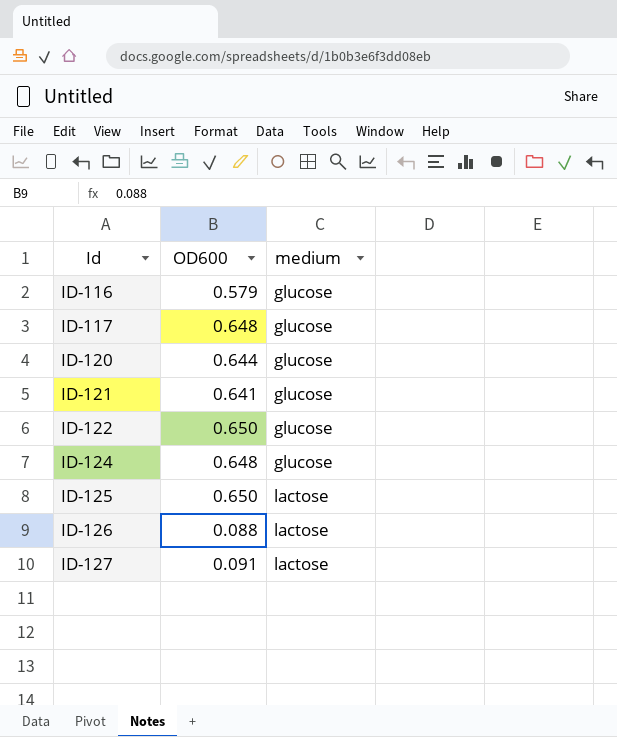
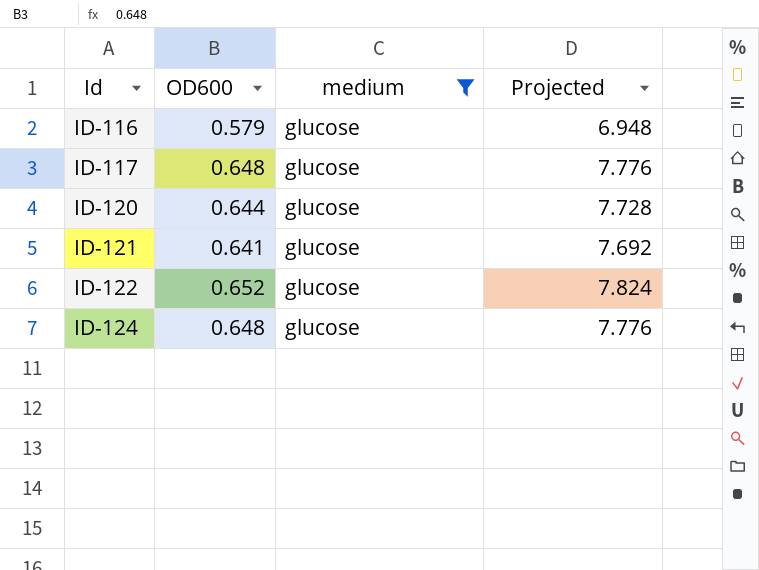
filter: none -> medium = glucose
column Projected | formula: none -> [OD600] * 12
ID-122 | OD600: 0.650 -> 0.652

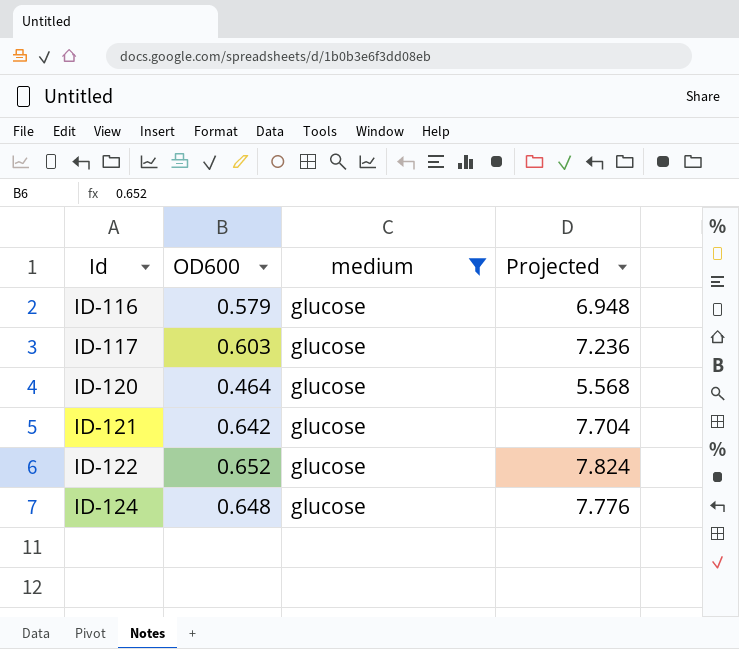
ID-117 | OD600: 0.648 -> 0.603
ID-117 | Projected: 7.776 -> 7.236
ID-120 | OD600: 0.644 -> 0.464
ID-120 | Projected: 7.728 -> 5.568
ID-121 | OD600: 0.641 -> 0.642
ID-121 | Projected: 7.692 -> 7.704

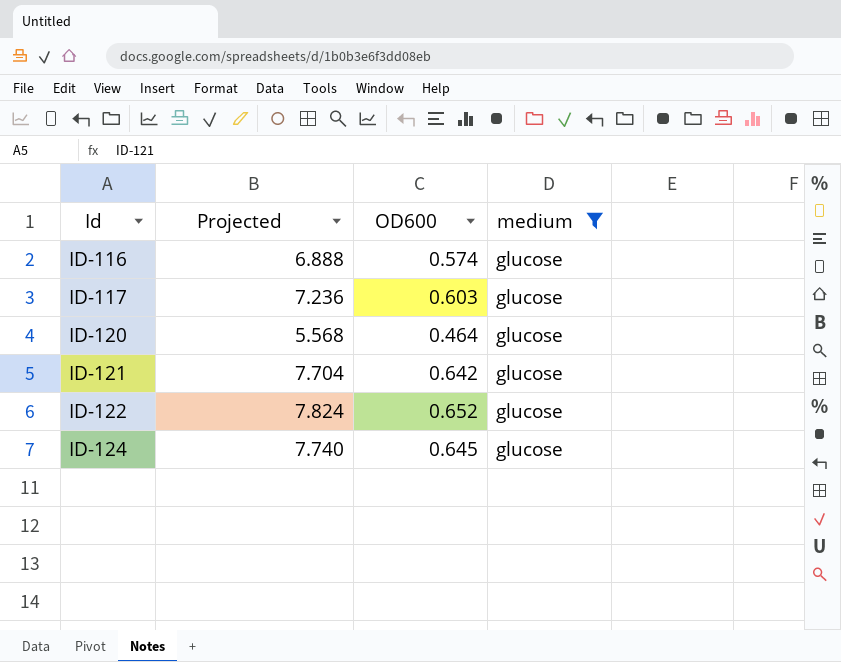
column Projected | position: 4 -> 2
ID-116 | Projected: 6.948 -> 6.888
ID-116 | OD600: 0.579 -> 0.574
ID-124 | Projected: 7.776 -> 7.740
ID-124 | OD600: 0.648 -> 0.645

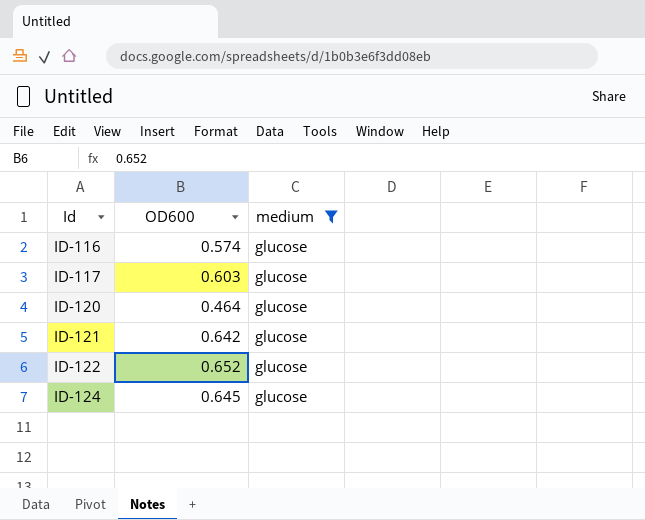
column Projected | formula: [OD600] * 12 -> none

